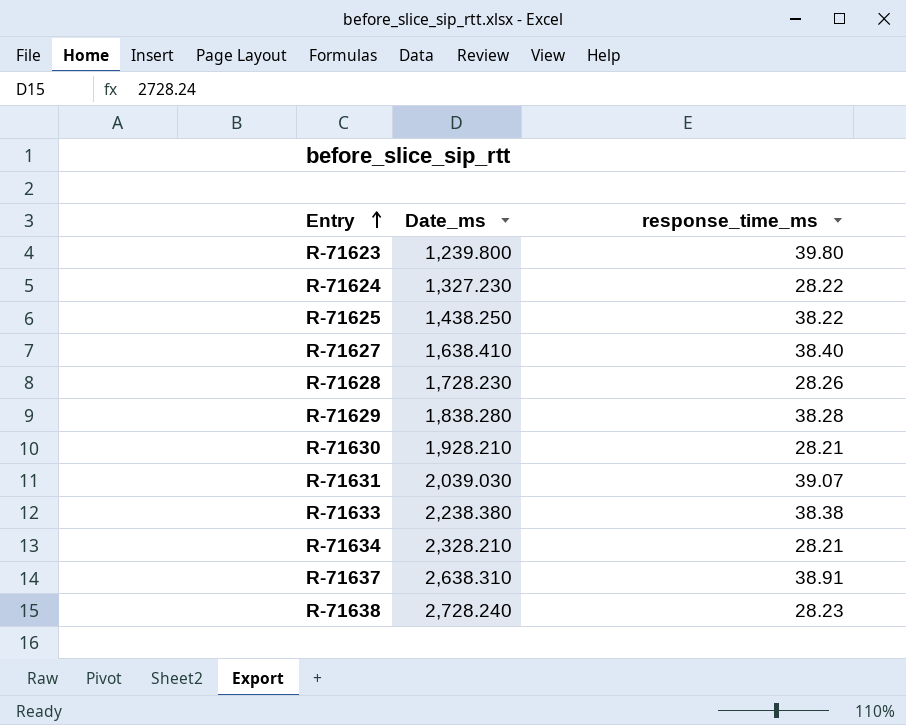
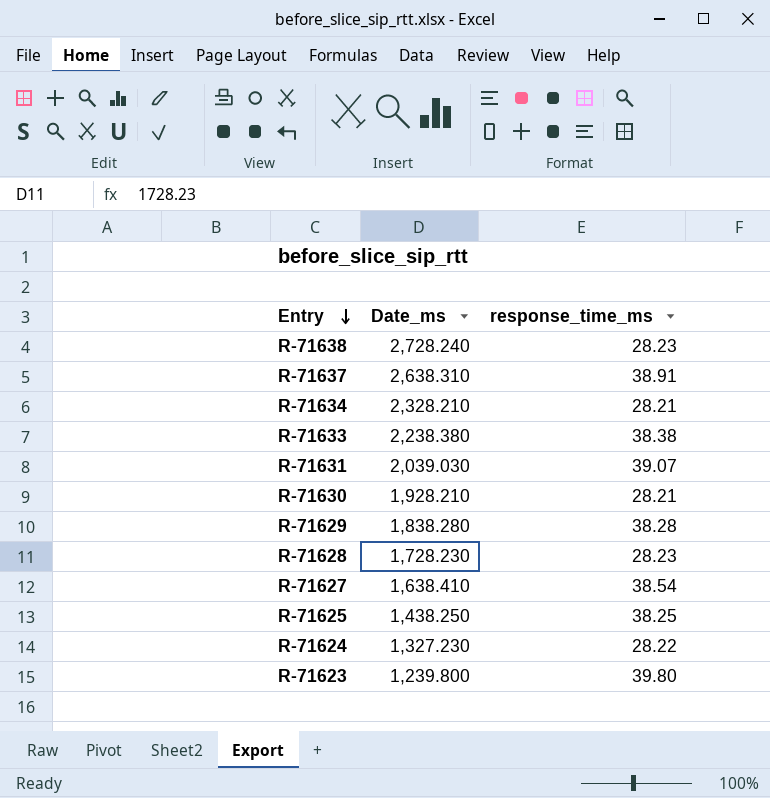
row order: Entry ascending -> Entry descending
R-71628 | response_time_ms: 28.26 -> 28.23
R-71627 | response_time_ms: 38.40 -> 38.54
R-71625 | response_time_ms: 38.22 -> 38.25

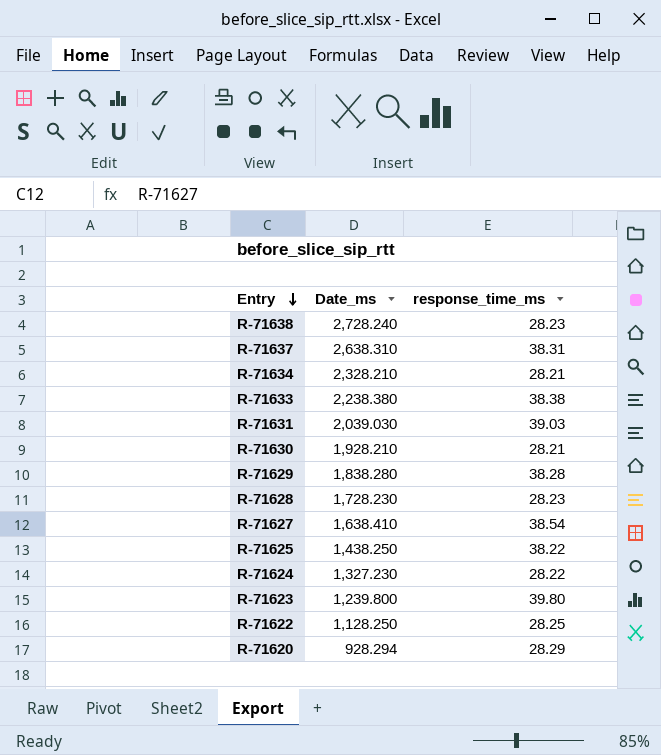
R-71637 | response_time_ms: 38.91 -> 38.31
R-71631 | response_time_ms: 39.07 -> 39.03
R-71625 | response_time_ms: 38.25 -> 38.22
row R-71622: none -> 1,128.250 | 28.25
row R-71620: none -> 928.294 | 28.29

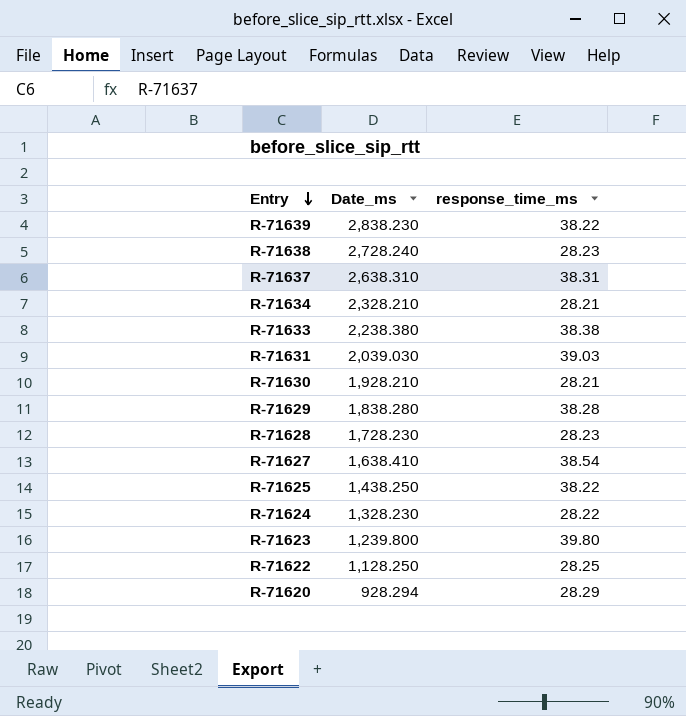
row R-71639: none -> 2,838.230 | 38.22
R-71624 | Date_ms: 1,327.230 -> 1,328.230

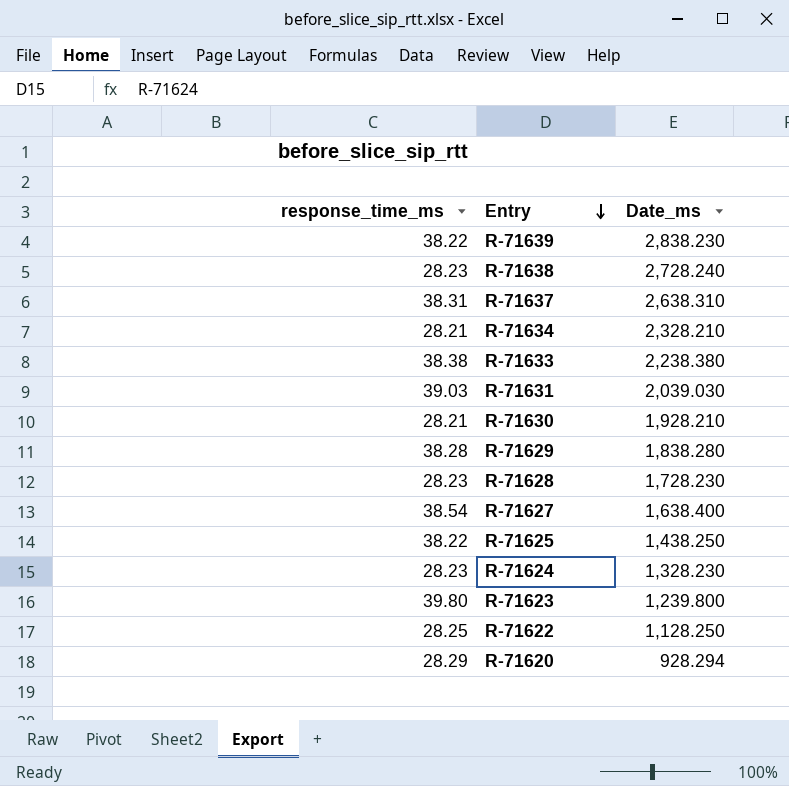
column response_time_ms | position: 3 -> 1
R-71627 | Date_ms: 1,638.410 -> 1,638.400
R-71624 | response_time_ms: 28.22 -> 28.23

